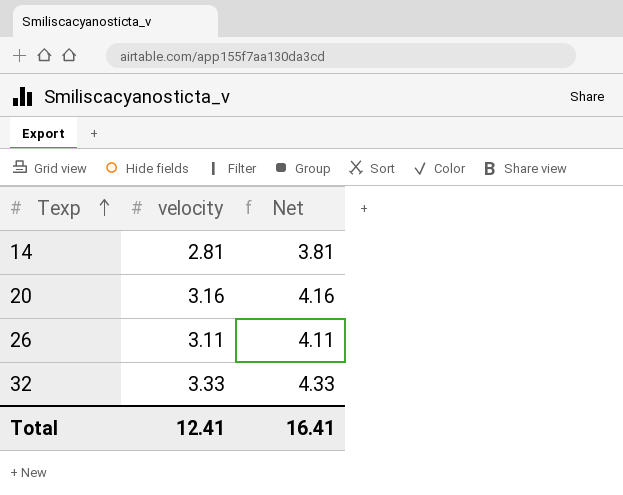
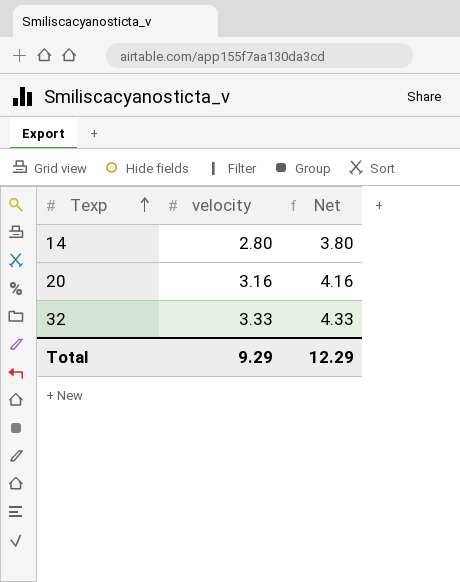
row 26: 3.11 | 4.11 -> none
14 | velocity: 2.81 -> 2.80
14 | Net: 3.81 -> 3.80
Total | velocity: 12.41 -> 9.29
Total | Net: 16.41 -> 12.29

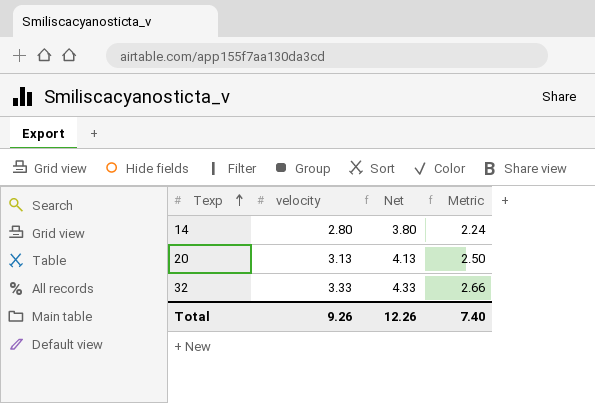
column Metric | formula: none -> [velocity] * 0.8
20 | velocity: 3.16 -> 3.13
20 | Net: 4.16 -> 4.13
Total | velocity: 9.29 -> 9.26
Total | Net: 12.29 -> 12.26

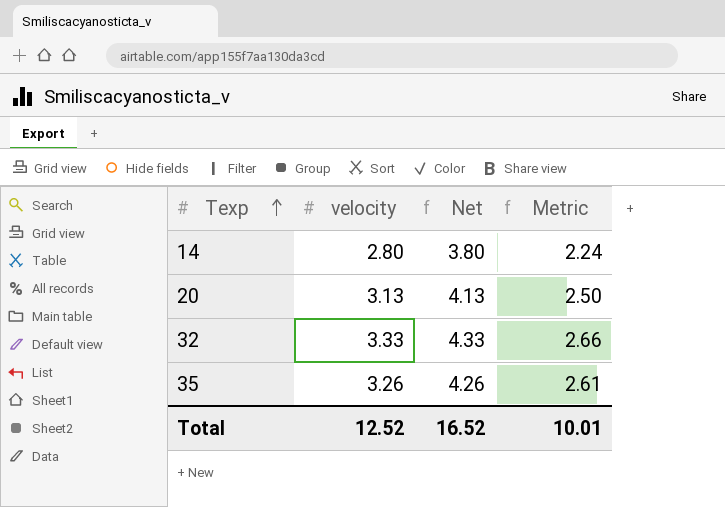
row 35: none -> 3.26 | 4.26 | 2.61
Total | velocity: 9.26 -> 12.52
Total | Net: 12.26 -> 16.52
Total | Metric: 7.40 -> 10.01

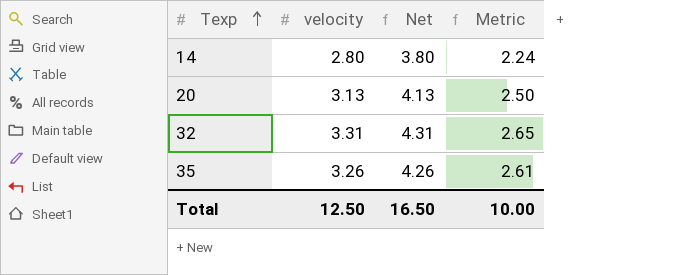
32 | velocity: 3.33 -> 3.31
32 | Net: 4.33 -> 4.31
32 | Metric: 2.66 -> 2.65
Total | velocity: 12.52 -> 12.50
Total | Net: 16.52 -> 16.50
Total | Metric: 10.01 -> 10.00

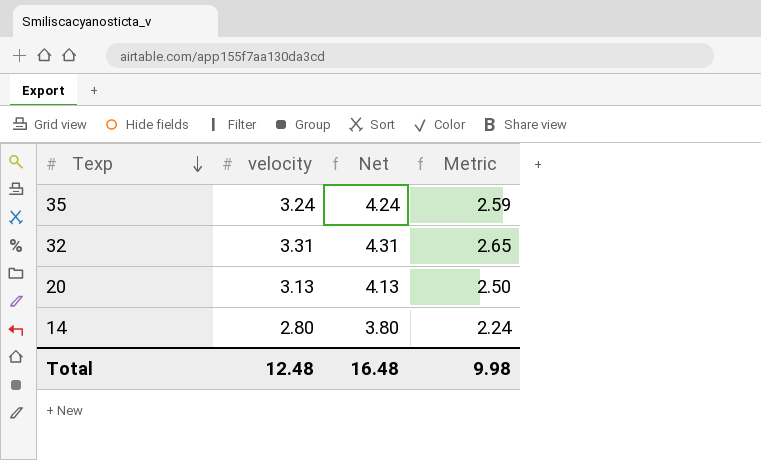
row order: Texp ascending -> Texp descending
35 | velocity: 3.26 -> 3.24
35 | Net: 4.26 -> 4.24
35 | Metric: 2.61 -> 2.59
Total | velocity: 12.50 -> 12.48
Total | Net: 16.50 -> 16.48
Total | Metric: 10.00 -> 9.98

